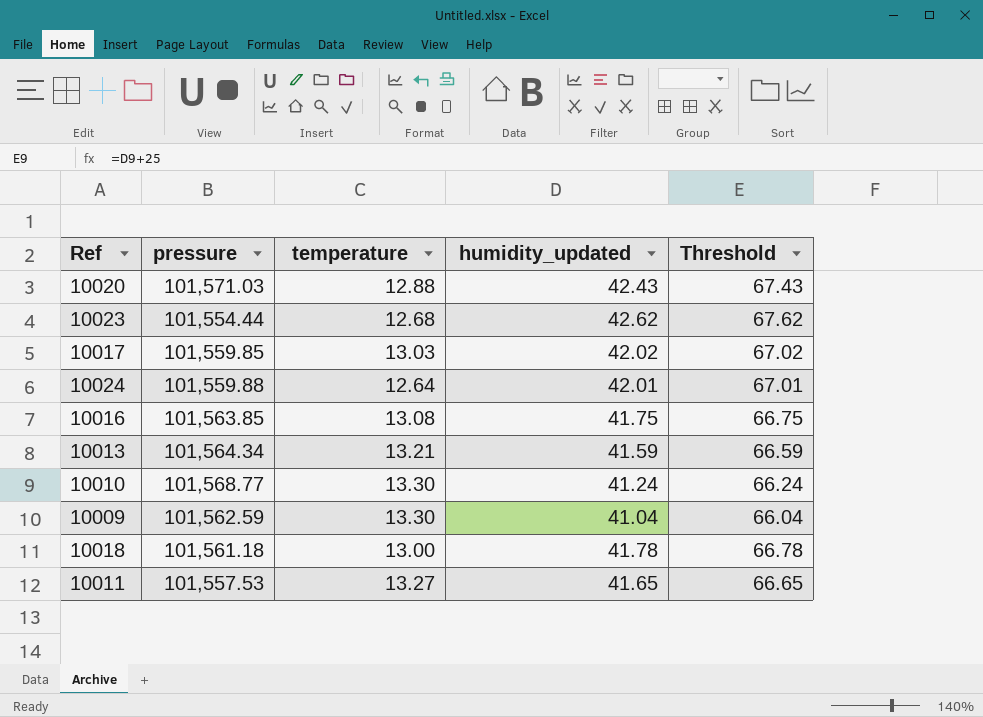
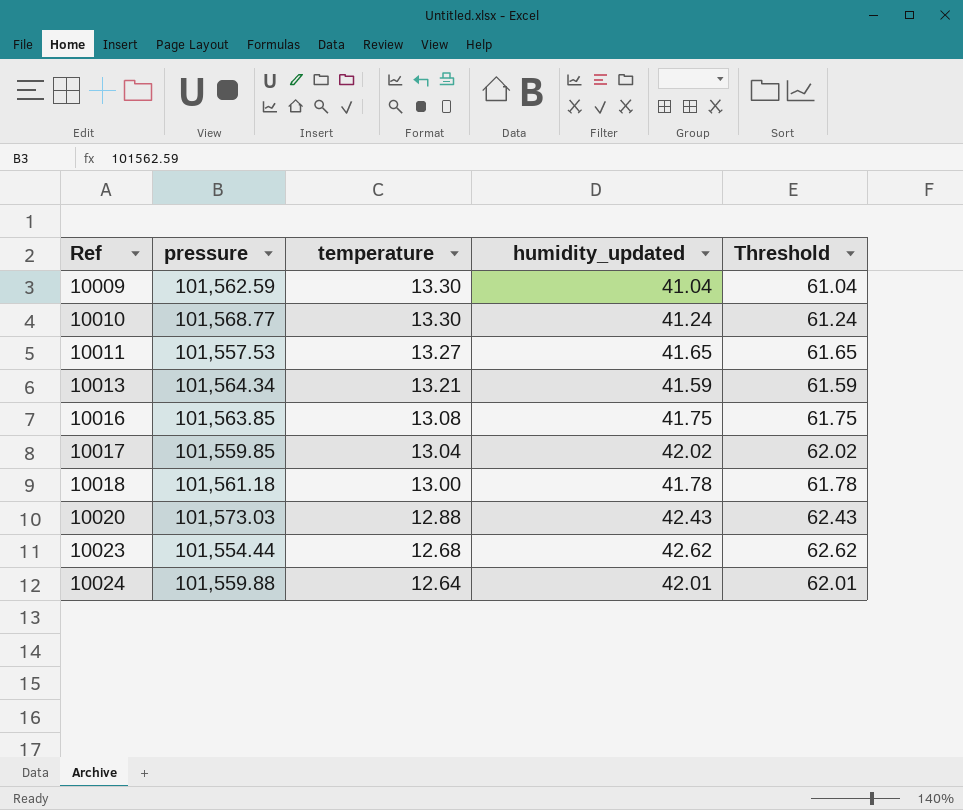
row order: none -> Ref ascending
column Threshold | formula: [humidity_updated] + 25 -> [humidity_updated] + 20
10017 | temperature: 13.03 -> 13.04
10020 | pressure: 101,571.03 -> 101,573.03

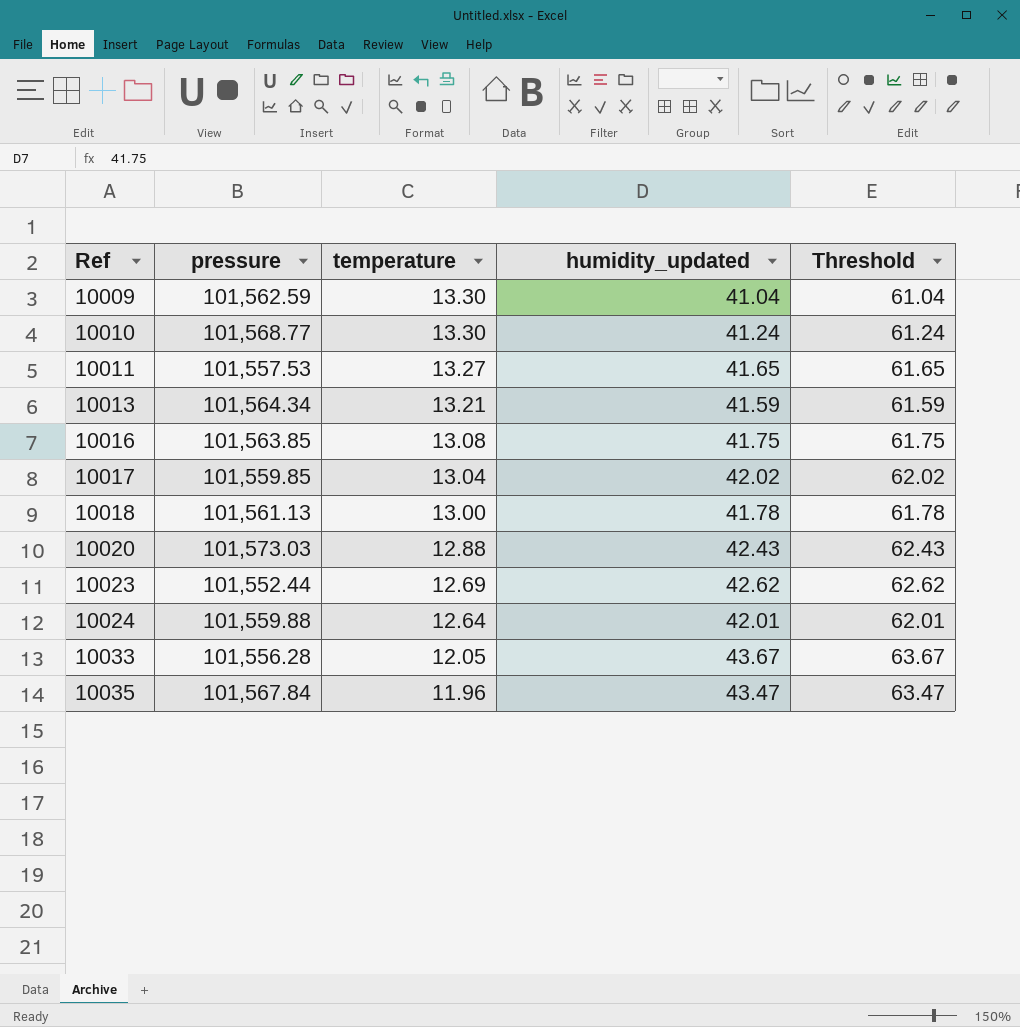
10018 | pressure: 101,561.18 -> 101,561.13
10023 | pressure: 101,554.44 -> 101,552.44
10023 | temperature: 12.68 -> 12.69
row 10033: none -> 101,556.28 | 12.05 | 43.67 | 63.67
row 10035: none -> 101,567.84 | 11.96 | 43.47 | 63.47

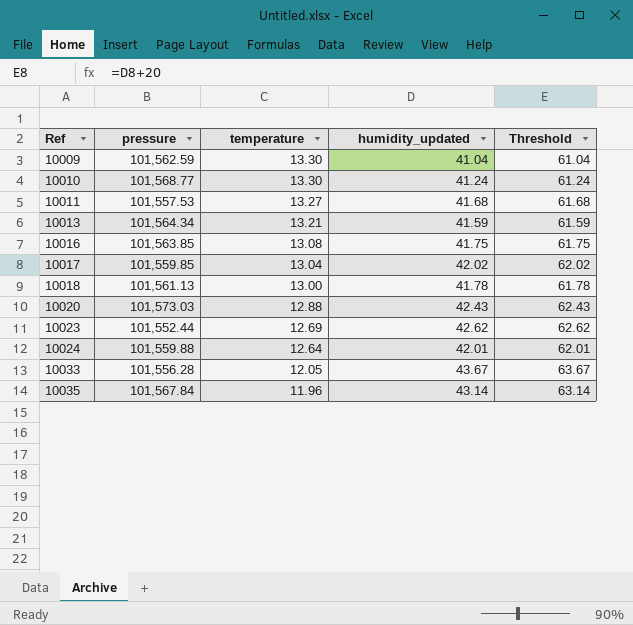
10011 | humidity_updated: 41.65 -> 41.68
10011 | Threshold: 61.65 -> 61.68
10035 | humidity_updated: 43.47 -> 43.14
10035 | Threshold: 63.47 -> 63.14

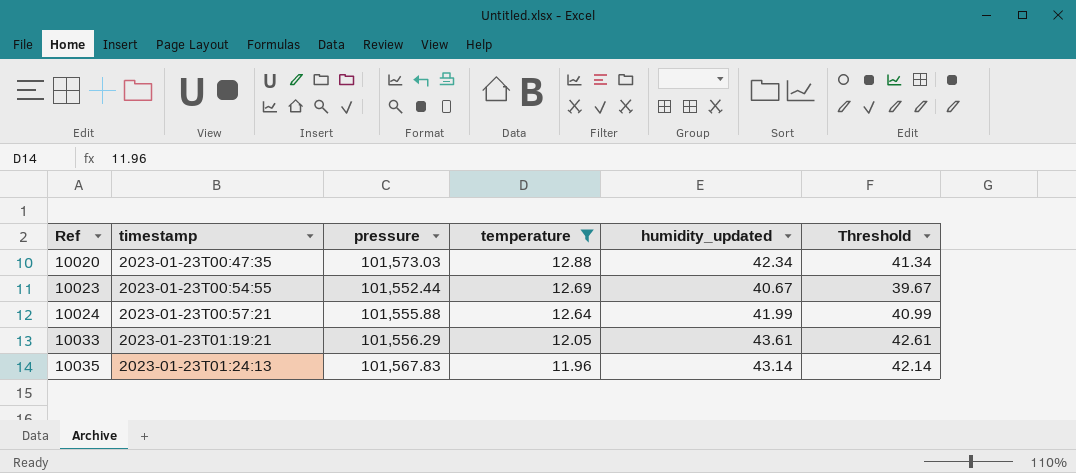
filter: none -> temperature <= 12.88
column timestamp | position: none -> 2
column Threshold | formula: [humidity_updated] + 20 -> [humidity_updated] - 1
10020 | humidity_updated: 42.43 -> 42.34
10023 | humidity_updated: 42.62 -> 40.67
10024 | pressure: 101,559.88 -> 101,555.88
10024 | humidity_updated: 42.01 -> 41.99
10033 | pressure: 101,556.28 -> 101,556.29
10033 | humidity_updated: 43.67 -> 43.61
10035 | pressure: 101,567.84 -> 101,567.83

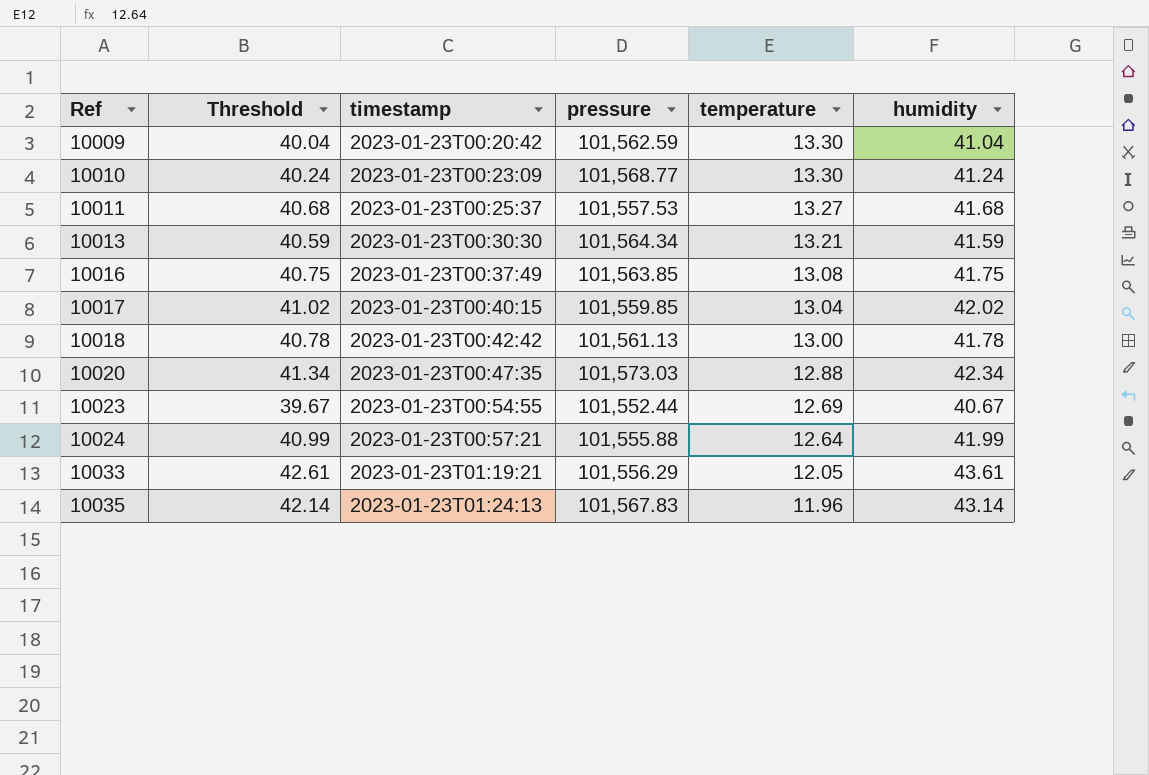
filter: temperature <= 12.88 -> none
column Threshold | position: 6 -> 2
column name: humidity_updated -> humidity

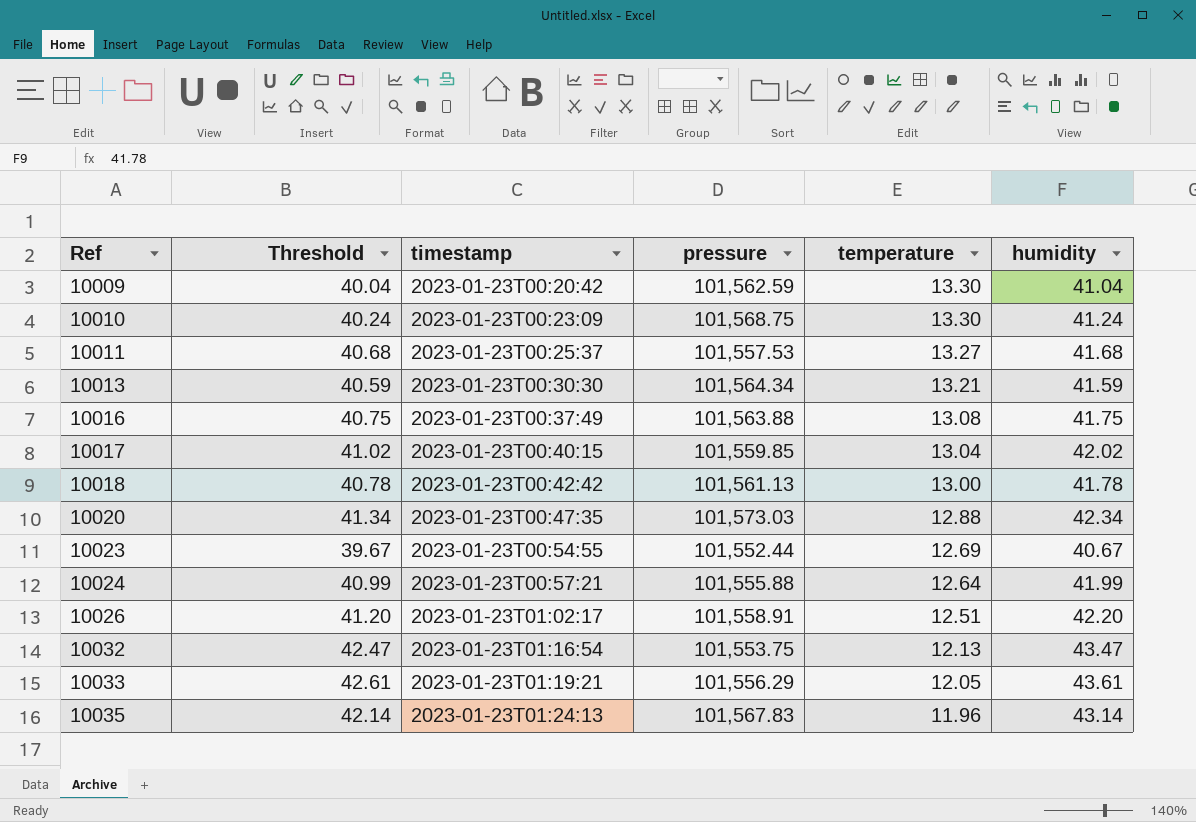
10010 | pressure: 101,568.77 -> 101,568.75
10016 | pressure: 101,563.85 -> 101,563.88
row 10026: none -> 41.20 | 2023-01-23T01:02:17 | 101,558.91 | 12.51 | 42.20
row 10032: none -> 42.47 | 2023-01-23T01:16:54 | 101,553.75 | 12.13 | 43.47

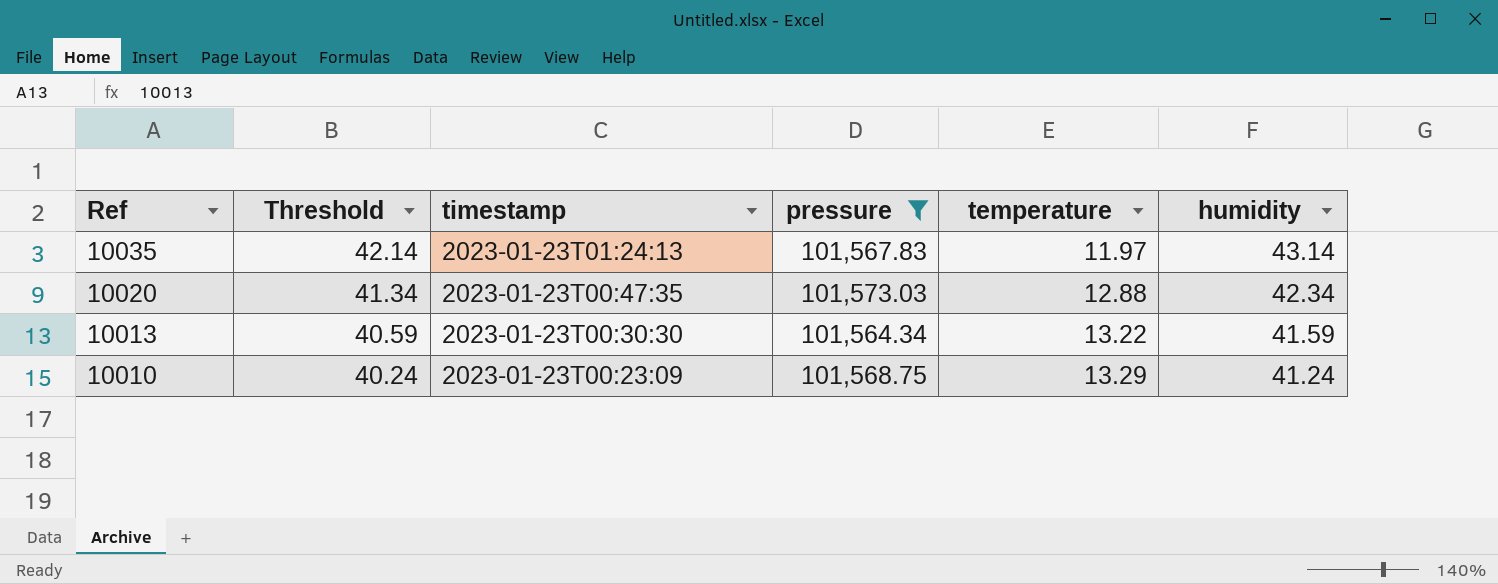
filter: none -> pressure >= 101,564.34
row order: Ref ascending -> Ref descending
10035 | temperature: 11.96 -> 11.97
10013 | temperature: 13.21 -> 13.22
10010 | temperature: 13.30 -> 13.29

